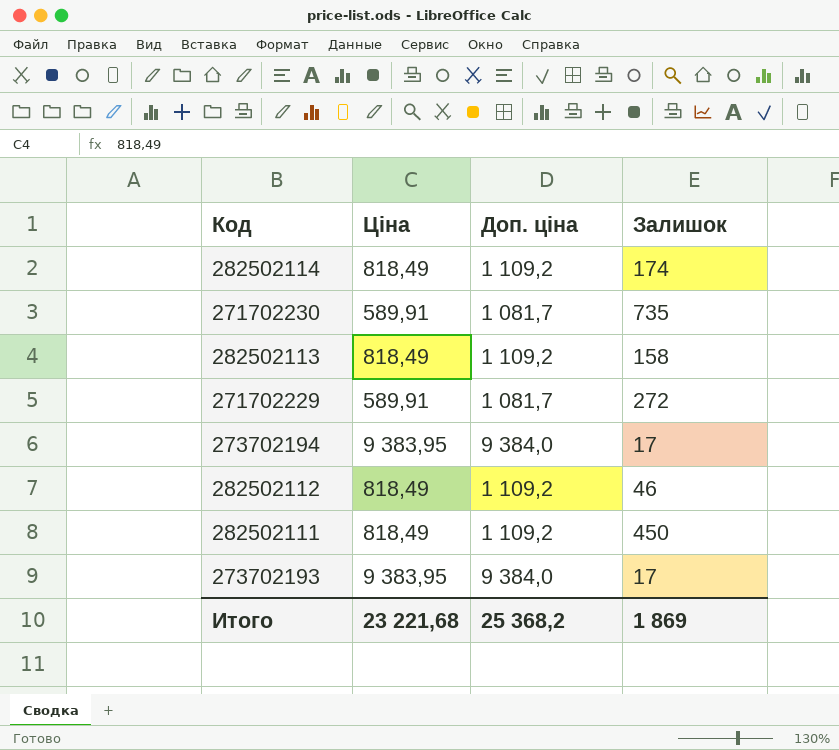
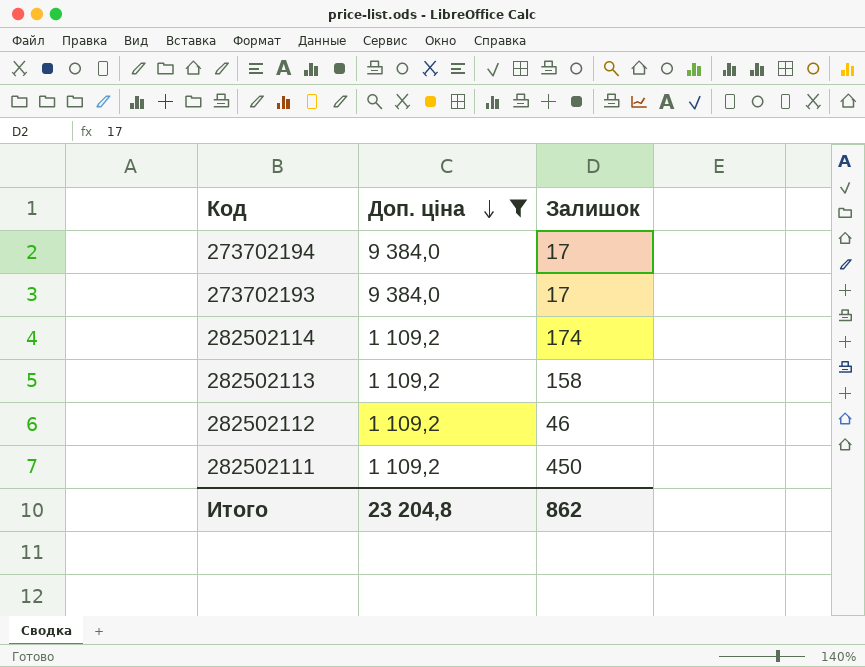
filter: none -> Доп. ціна != 1 081,7
row order: none -> Доп. ціна descending
column Ціна | position: 2 -> none
Итого | Доп. ціна: 25 368,2 -> 23 204,8
Итого | Залишок: 1 869 -> 862

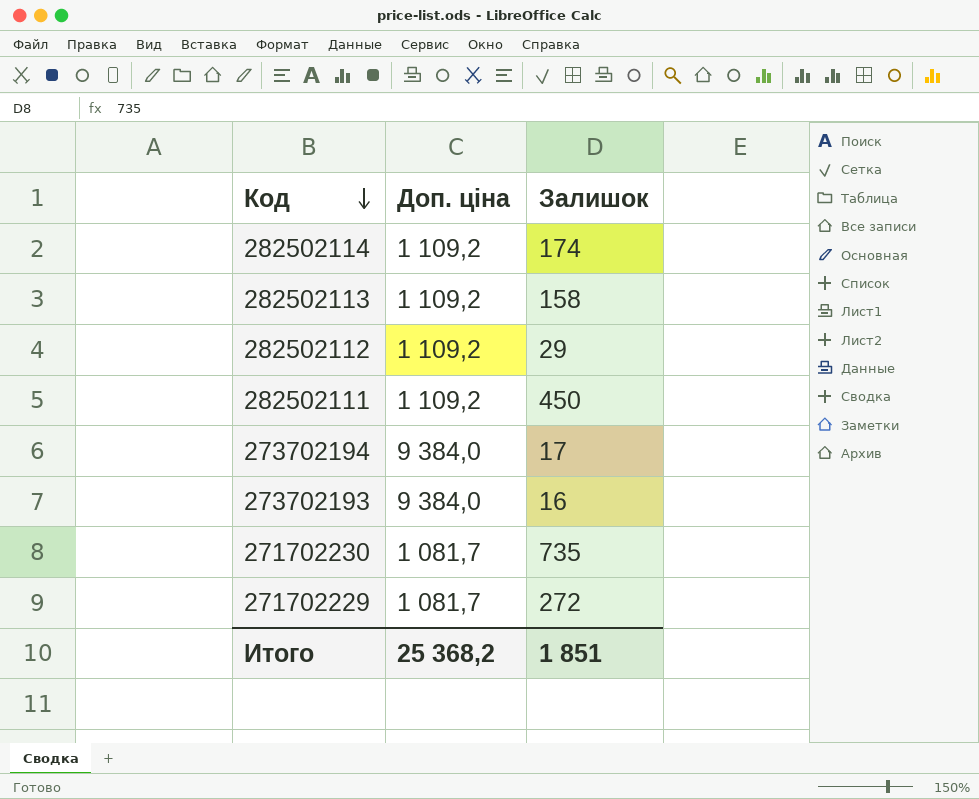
filter: Доп. ціна != 1 081,7 -> none
row order: Доп. ціна descending -> Код descending
282502112 | Залишок: 46 -> 29
273702193 | Залишок: 17 -> 16
Итого | Доп. ціна: 23 204,8 -> 25 368,2
Итого | Залишок: 862 -> 1 851

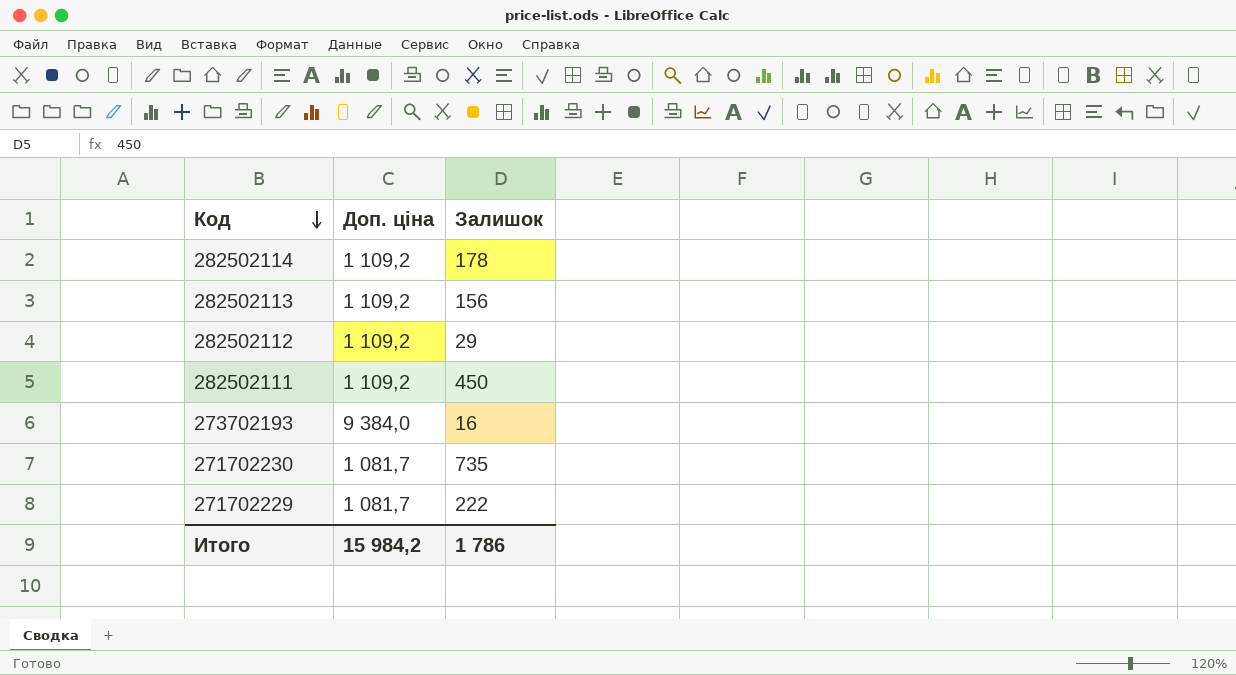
row 273702194: 9 384,0 | 17 -> none
282502114 | Залишок: 174 -> 178
282502113 | Залишок: 158 -> 156
271702229 | Залишок: 272 -> 222
Итого | Доп. ціна: 25 368,2 -> 15 984,2
Итого | Залишок: 1 851 -> 1 786

